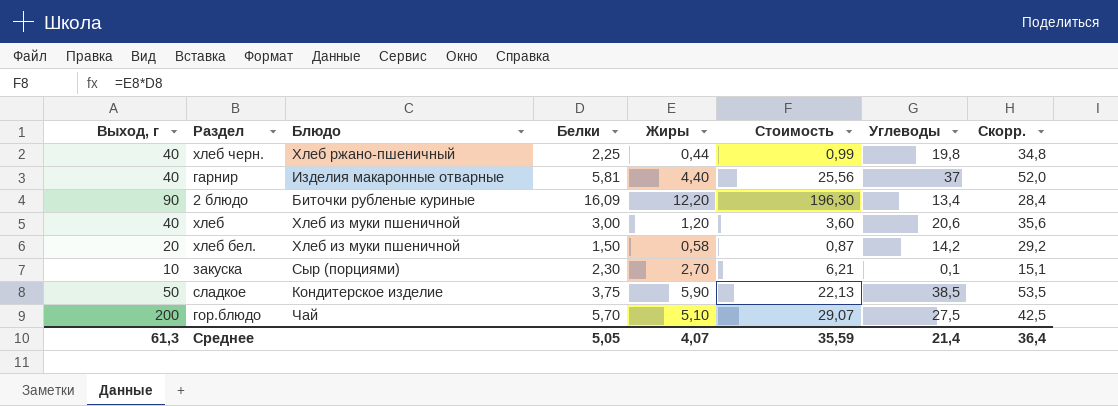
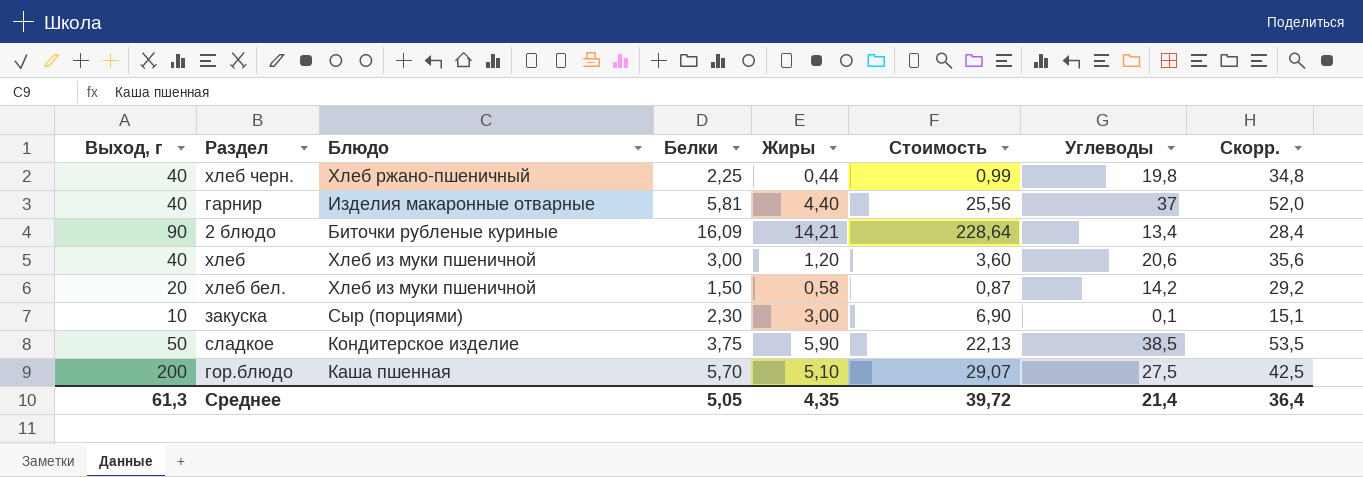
2 блюдо | Жиры: 12,20 -> 14,21
2 блюдо | Стоимость: 196,30 -> 228,64
закуска | Жиры: 2,70 -> 3,00
закуска | Стоимость: 6,21 -> 6,90
гор.блюдо | Блюдо: Чай -> Каша пшенная
Среднее | Жиры: 4,07 -> 4,35
Среднее | Стоимость: 35,59 -> 39,72

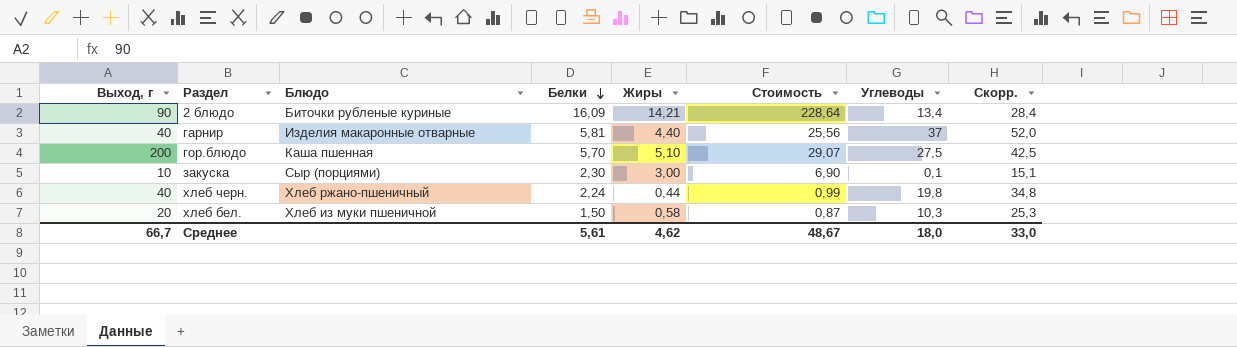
row order: none -> Белки descending
row хлеб: 40 | Хлеб из муки пшеничной | 3,00 | 1,20 | 3,60 | 20,6 | 35,6 -> none
row сладкое: 50 | Кондитерское изделие | 3,75 | 5,90 | 22,13 | 38,5 | 53,5 -> none
хлеб черн. | Белки: 2,25 -> 2,24
хлеб бел. | Углеводы: 14,2 -> 10,3
хлеб бел. | Скорр.: 29,2 -> 25,3
Среднее | Выход, г: 61,3 -> 66,7
Среднее | Белки: 5,05 -> 5,61
Среднее | Жиры: 4,35 -> 4,62
Среднее | Стоимость: 39,72 -> 48,67
Среднее | Углеводы: 21,4 -> 18,0
Среднее | Скорр.: 36,4 -> 33,0

